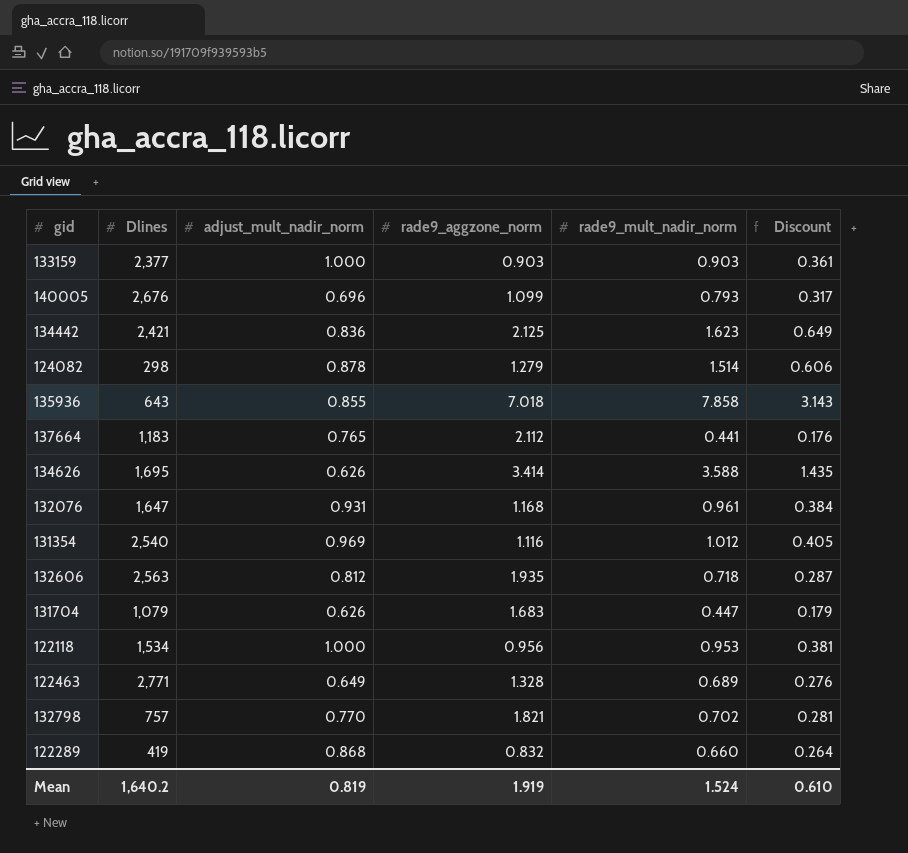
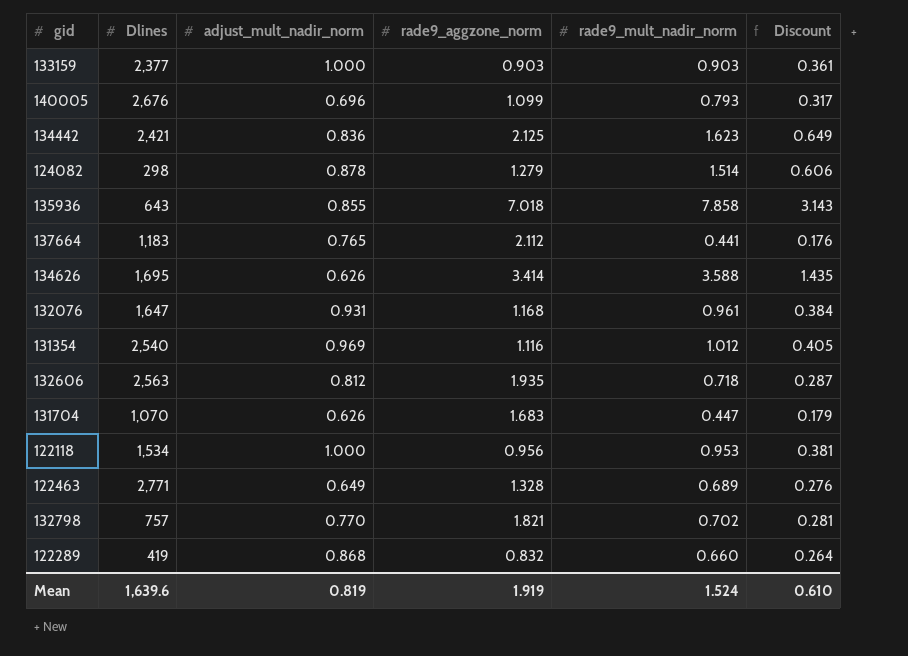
131704 | Dlines: 1,079 -> 1,070
Mean | Dlines: 1,640.2 -> 1,639.6

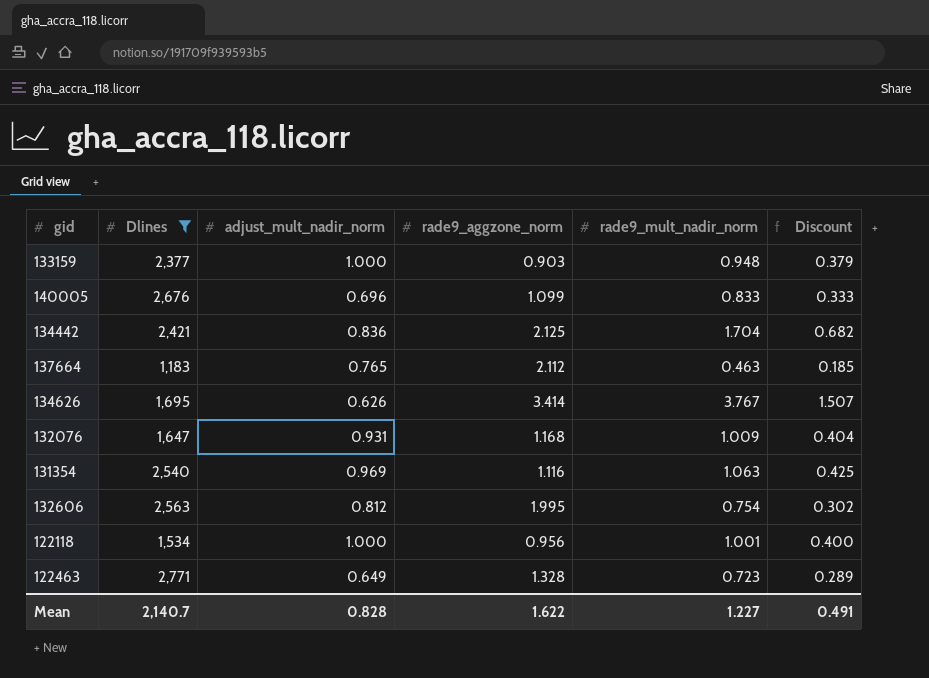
filter: none -> Dlines >= 1,183
133159 | rade9_mult_nadir_norm: 0.903 -> 0.948
133159 | Discount: 0.361 -> 0.379
140005 | rade9_mult_nadir_norm: 0.793 -> 0.833
140005 | Discount: 0.317 -> 0.333
134442 | rade9_mult_nadir_norm: 1.623 -> 1.704
134442 | Discount: 0.649 -> 0.682
137664 | rade9_mult_nadir_norm: 0.441 -> 0.463
137664 | Discount: 0.176 -> 0.185
134626 | rade9_mult_nadir_norm: 3.588 -> 3.767
134626 | Discount: 1.435 -> 1.507
132076 | rade9_mult_nadir_norm: 0.961 -> 1.009
132076 | Discount: 0.384 -> 0.404
131354 | rade9_mult_nadir_norm: 1.012 -> 1.063
131354 | Discount: 0.405 -> 0.425
132606 | rade9_aggzone_norm: 1.935 -> 1.995
132606 | rade9_mult_nadir_norm: 0.718 -> 0.754
132606 | Discount: 0.287 -> 0.302
122118 | rade9_mult_nadir_norm: 0.953 -> 1.001
122118 | Discount: 0.381 -> 0.400
122463 | rade9_mult_nadir_norm: 0.689 -> 0.723
122463 | Discount: 0.276 -> 0.289
Mean | Dlines: 1,639.6 -> 2,140.7
Mean | adjust_mult_nadir_norm: 0.819 -> 0.828
Mean | rade9_aggzone_norm: 1.919 -> 1.622
Mean | rade9_mult_nadir_norm: 1.524 -> 1.227
Mean | Discount: 0.610 -> 0.491

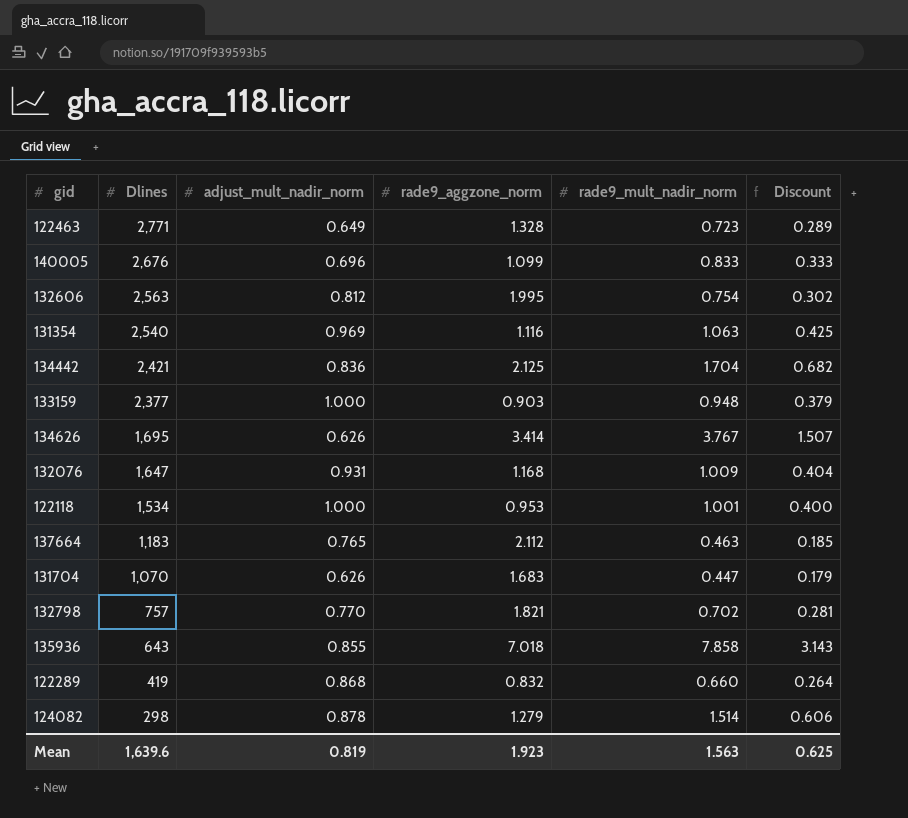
filter: Dlines >= 1,183 -> none
row order: none -> Dlines descending
122118 | rade9_aggzone_norm: 0.956 -> 0.953
Mean | Dlines: 2,140.7 -> 1,639.6
Mean | adjust_mult_nadir_norm: 0.828 -> 0.819
Mean | rade9_aggzone_norm: 1.622 -> 1.923
Mean | rade9_mult_nadir_norm: 1.227 -> 1.563
Mean | Discount: 0.491 -> 0.625

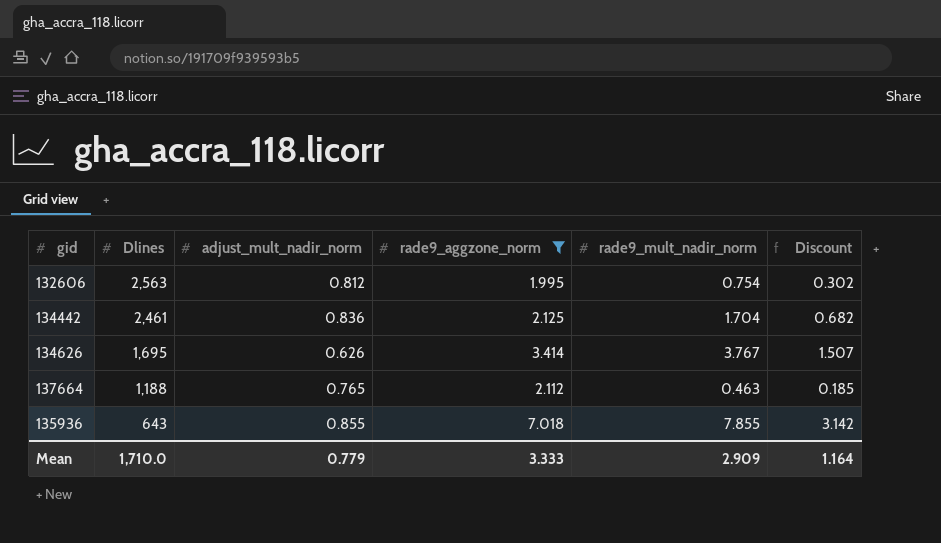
filter: none -> rade9_aggzone_norm >= 1.995
134442 | Dlines: 2,421 -> 2,461
137664 | Dlines: 1,183 -> 1,188
135936 | rade9_mult_nadir_norm: 7.858 -> 7.855
135936 | Discount: 3.143 -> 3.142
Mean | Dlines: 1,639.6 -> 1,710.0
Mean | adjust_mult_nadir_norm: 0.819 -> 0.779
Mean | rade9_aggzone_norm: 1.923 -> 3.333
Mean | rade9_mult_nadir_norm: 1.563 -> 2.909
Mean | Discount: 0.625 -> 1.164

